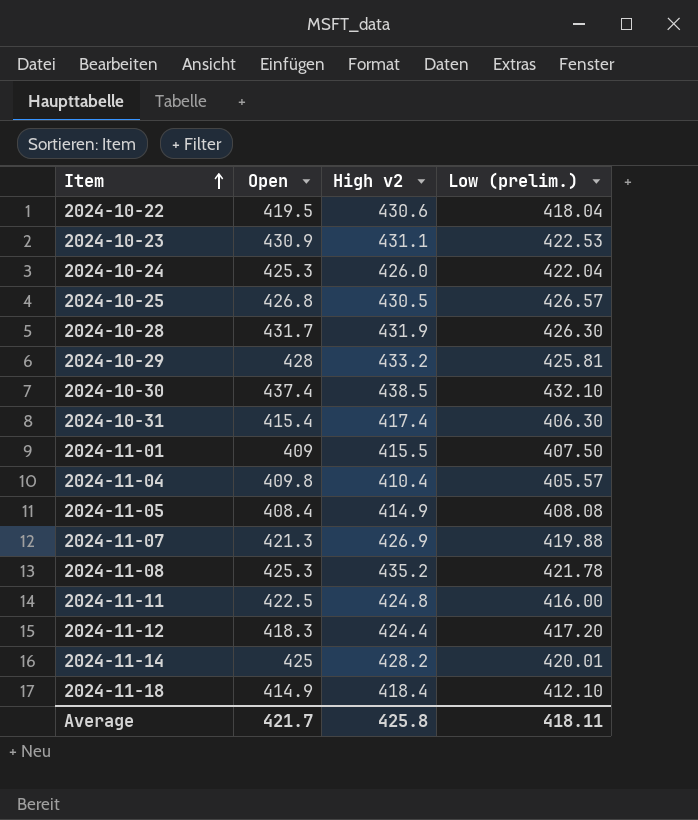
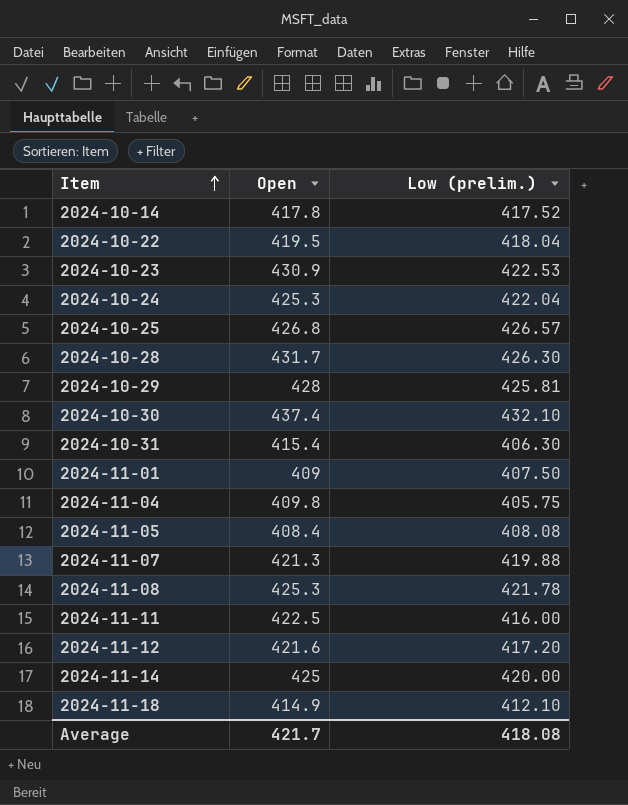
column High v2 | position: 3 -> none
row 2024-10-14: none -> 417.8 | 417.52
2024-11-04 | Low (prelim.): 405.57 -> 405.75
2024-11-12 | Open: 418.3 -> 421.6
2024-11-14 | Low (prelim.): 420.01 -> 420.00
Average | Low (prelim.): 418.11 -> 418.08

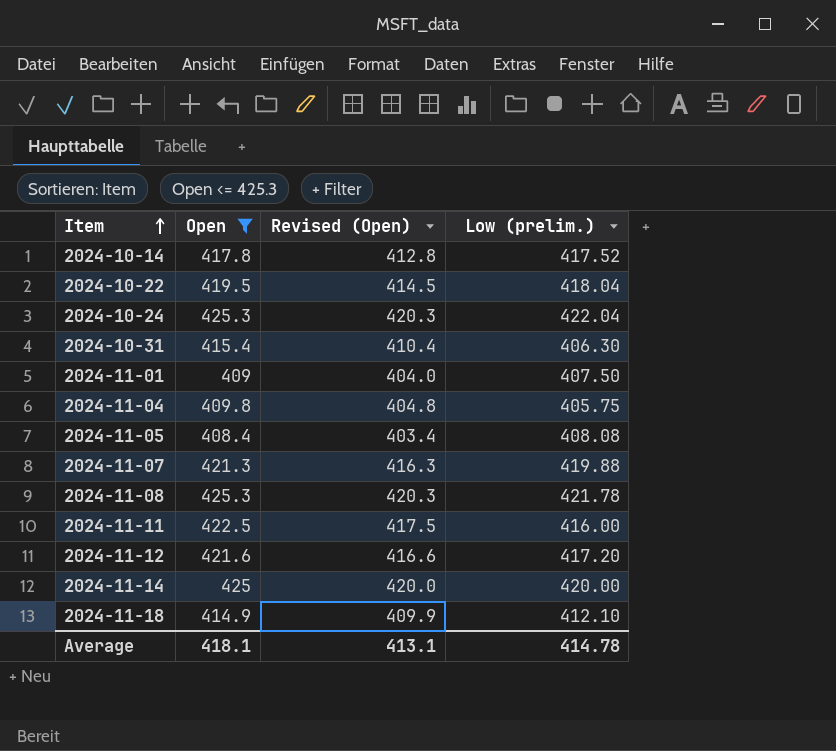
filter: none -> Open <= 425.3
column Revised (Open) | formula: none -> [Open] - 5
Average | Open: 421.7 -> 418.1
Average | Low (prelim.): 418.08 -> 414.78

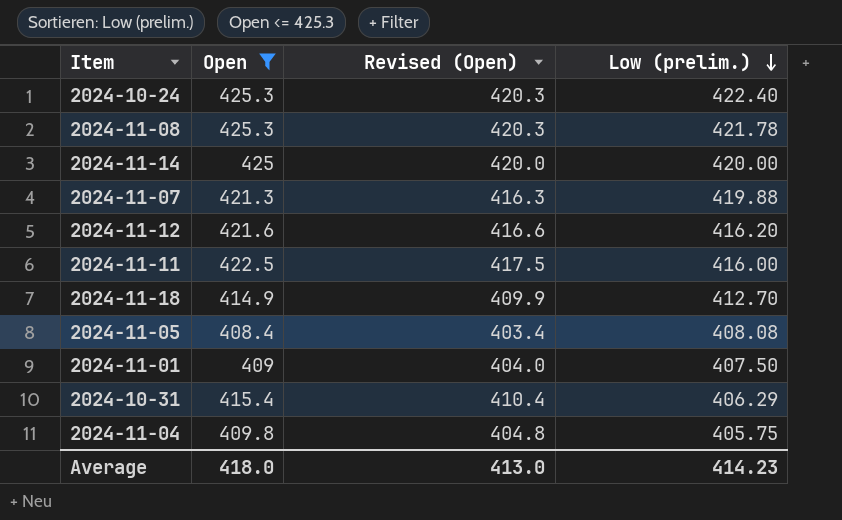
row order: Item ascending -> Low (prelim.) descending
row 2024-10-14: 417.8 | 412.8 | 417.52 -> none
row 2024-10-22: 419.5 | 414.5 | 418.04 -> none
2024-10-24 | Low (prelim.): 422.04 -> 422.40
2024-11-12 | Low (prelim.): 417.20 -> 416.20
2024-11-18 | Low (prelim.): 412.10 -> 412.70
2024-10-31 | Low (prelim.): 406.30 -> 406.29
Average | Open: 418.1 -> 418.0
Average | Revised (Open): 413.1 -> 413.0
Average | Low (prelim.): 414.78 -> 414.23

